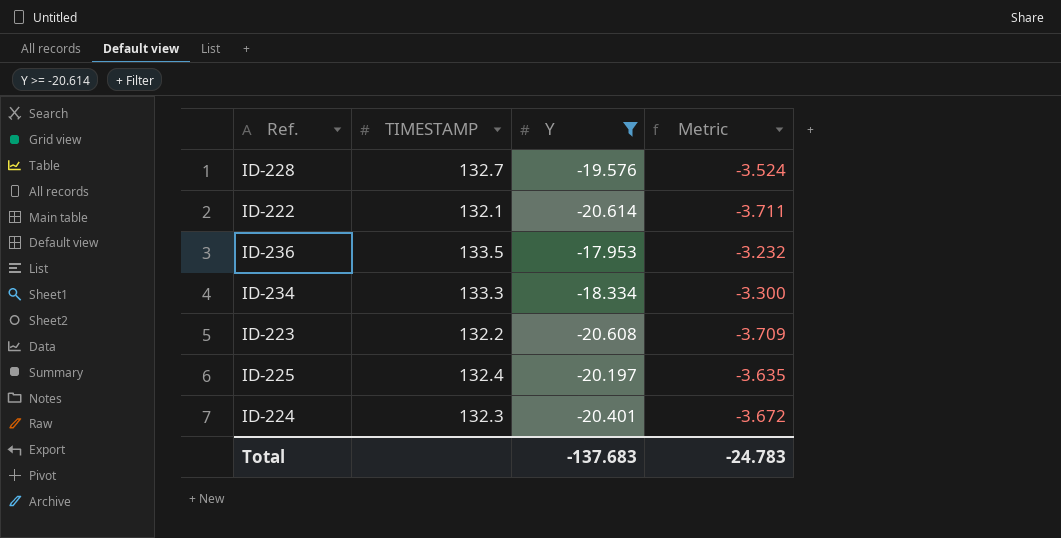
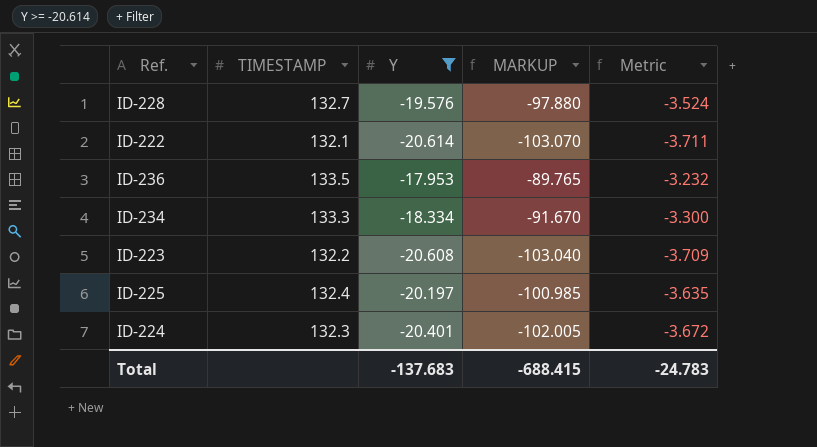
column MARKUP | formula: none -> [Y] * 5

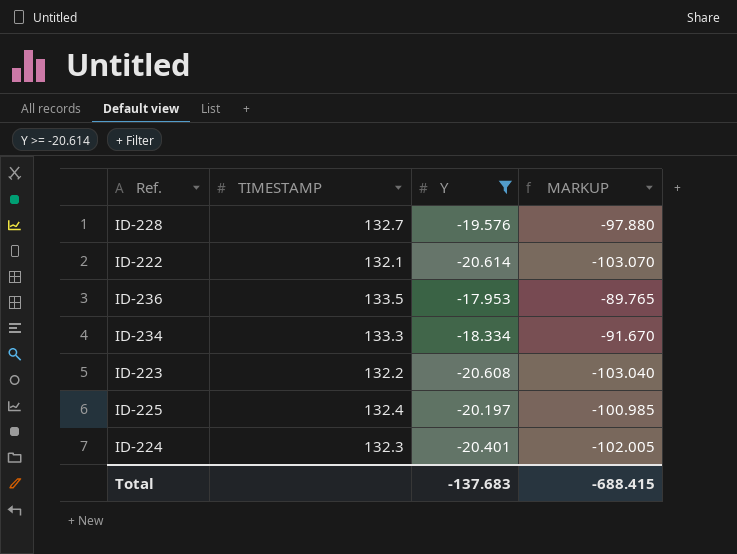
column Metric | formula: [Y] * 0.18 -> none

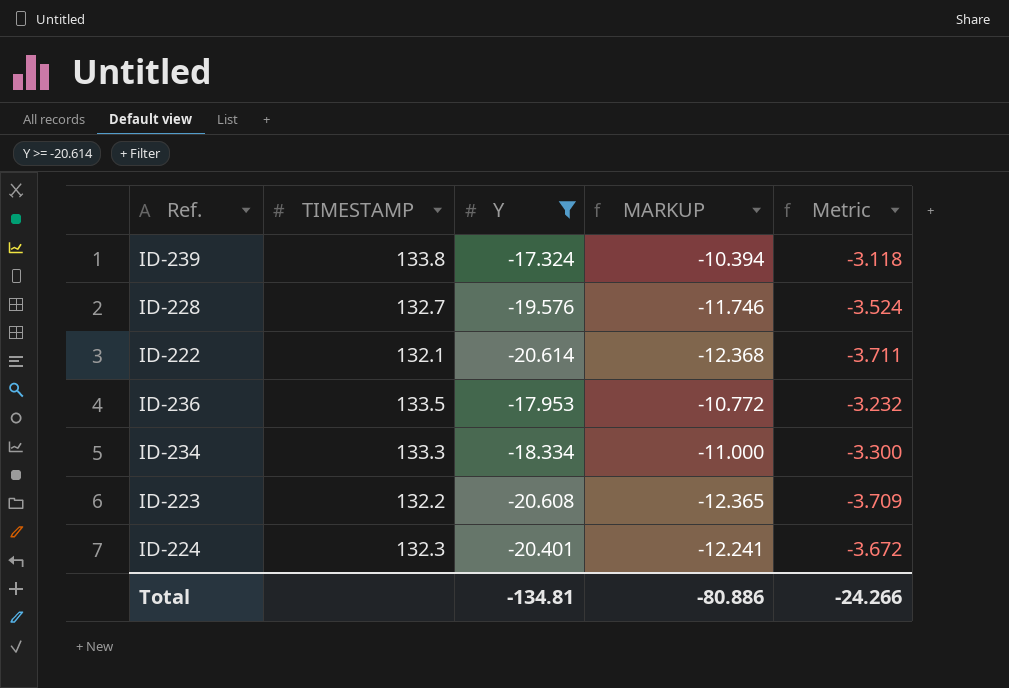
column MARKUP | formula: [Y] * 5 -> [Y] * 0.6
column Metric | formula: none -> [Y] * 0.18
row ID-225: 132.4 | -20.197 | -100.985 -> none
row ID-239: none -> 133.8 | -17.324 | -10.394 | -3.118
Total | Y: -137.683 -> -134.81
Total | MARKUP: -688.415 -> -80.886

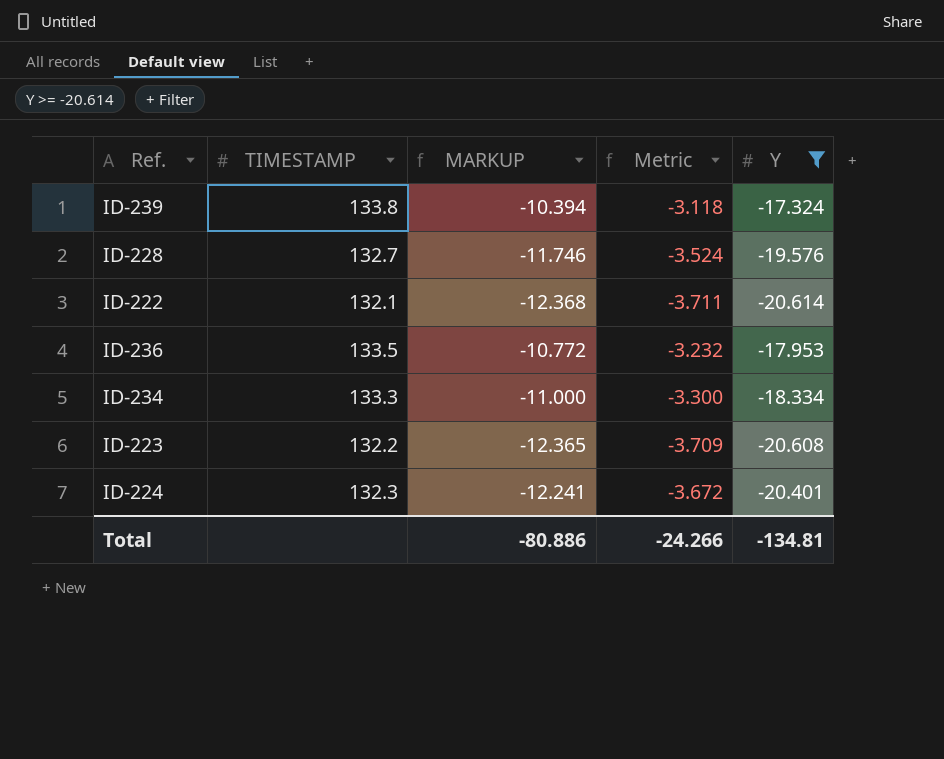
column Y | position: 3 -> 5

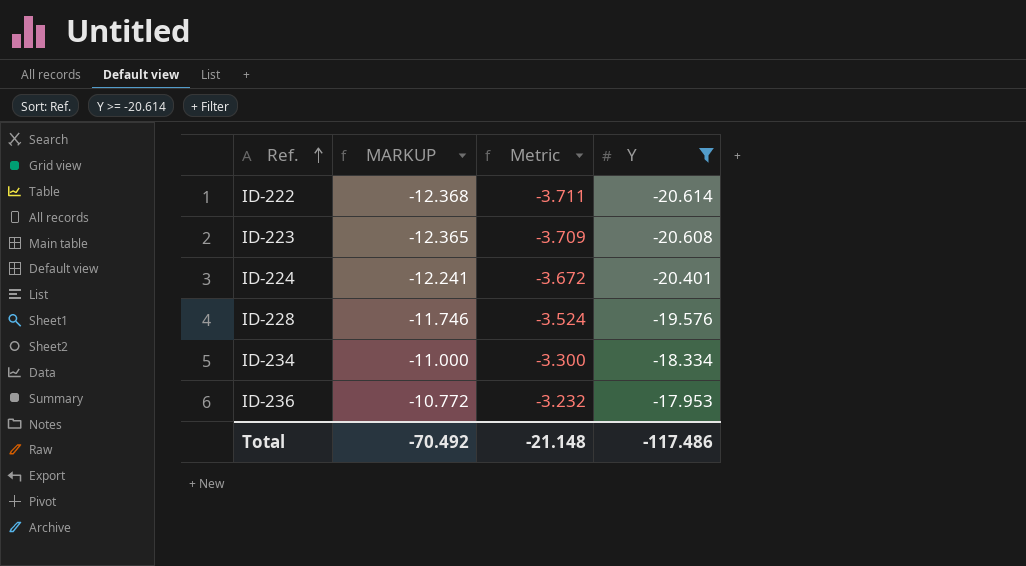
row order: none -> Ref. ascending
column TIMESTAMP | position: 2 -> none
row ID-239: 133.8 | -10.394 | -3.118 | -17.324 -> none
Total | MARKUP: -80.886 -> -70.492
Total | Metric: -24.266 -> -21.148
Total | Y: -134.81 -> -117.486

